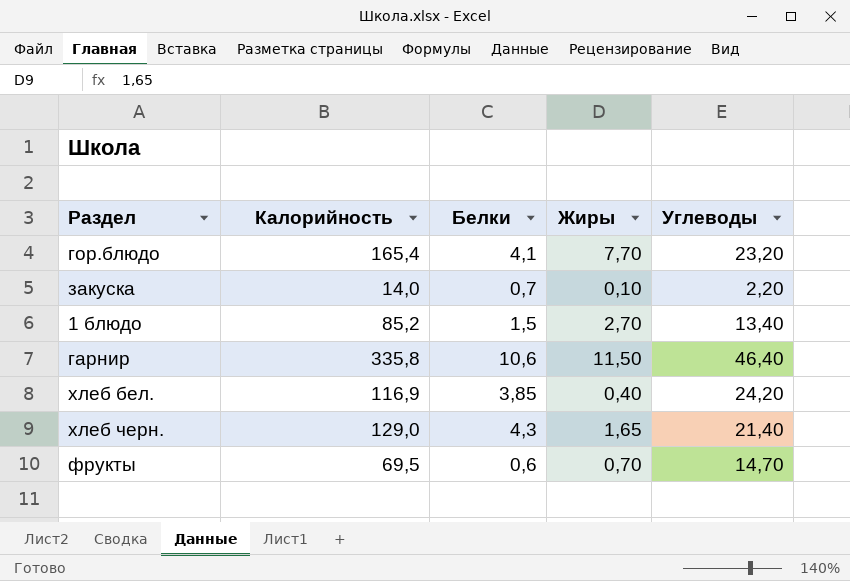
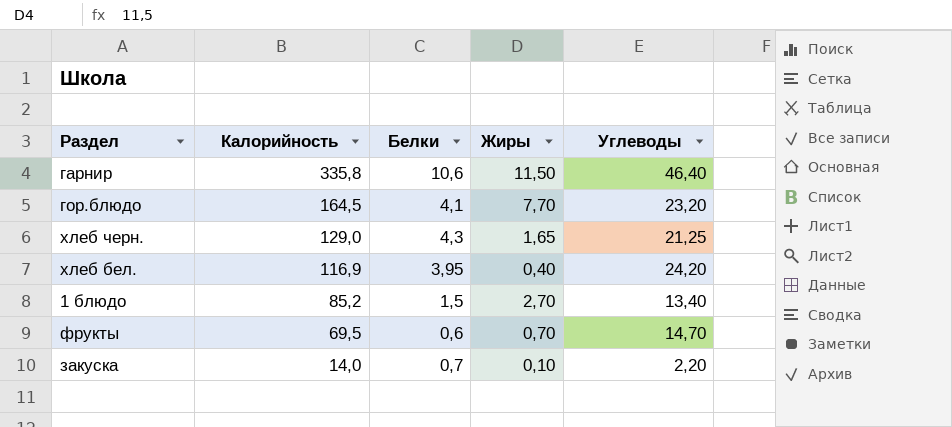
row order: none -> Калорийность descending
гор.блюдо | Калорийность: 165,4 -> 164,5
хлеб черн. | Углеводы: 21,40 -> 21,25
хлеб бел. | Белки: 3,85 -> 3,95

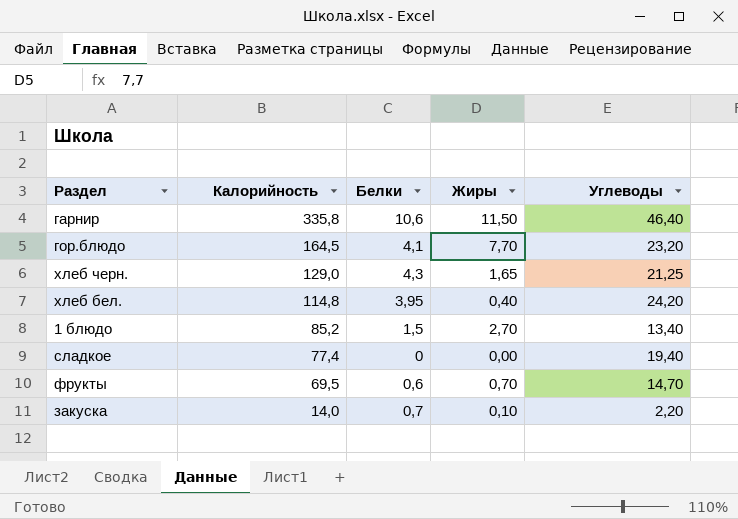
хлеб бел. | Калорийность: 116,9 -> 114,8
row сладкое: none -> 77,4 | 0 | 0,00 | 19,40

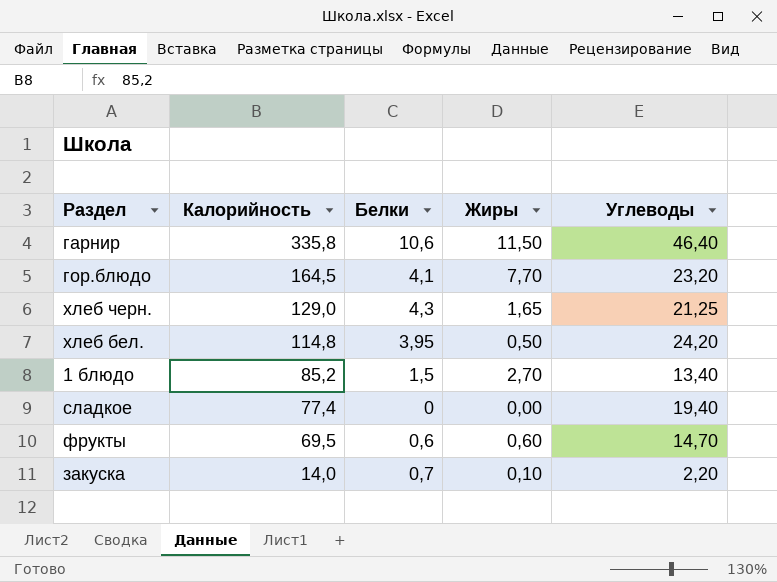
хлеб бел. | Жиры: 0,40 -> 0,50
фрукты | Жиры: 0,70 -> 0,60

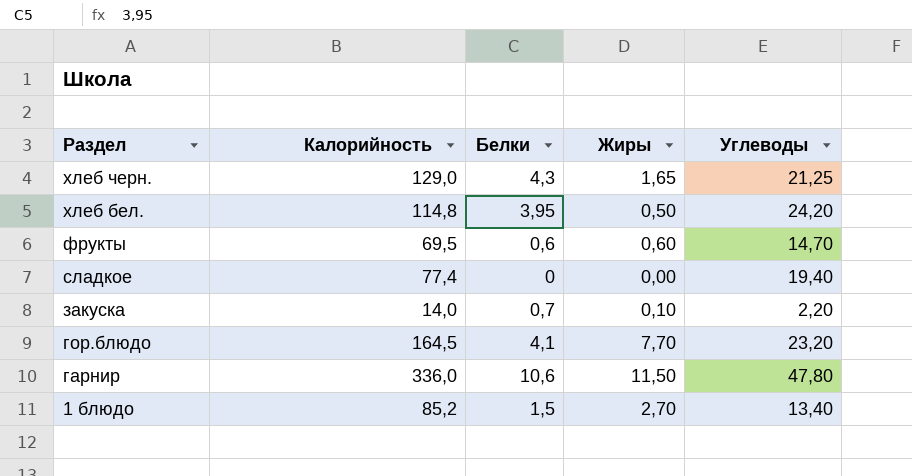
row order: Калорийность descending -> Раздел descending
гарнир | Калорийность: 335,8 -> 336,0
гарнир | Углеводы: 46,40 -> 47,80

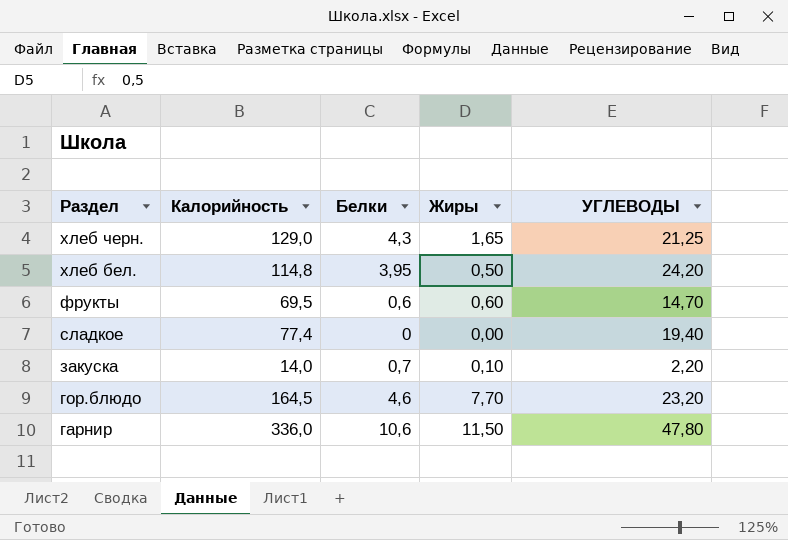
column name: Углеводы -> УГЛЕВОДЫ
row 1 блюдо: 85,2 | 1,5 | 2,70 | 13,40 -> none
гор.блюдо | Белки: 4,1 -> 4,6

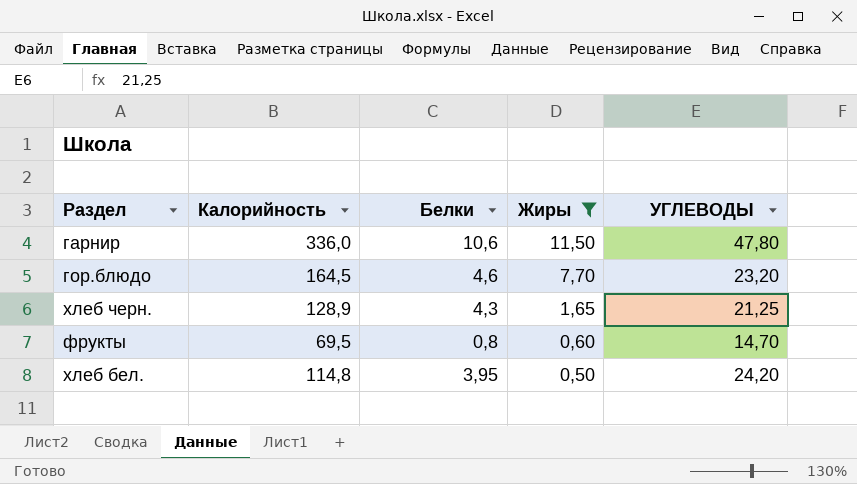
filter: none -> Жиры >= 0,50
row order: Раздел descending -> Жиры descending
хлеб черн. | Калорийность: 129,0 -> 128,9
фрукты | Белки: 0,6 -> 0,8

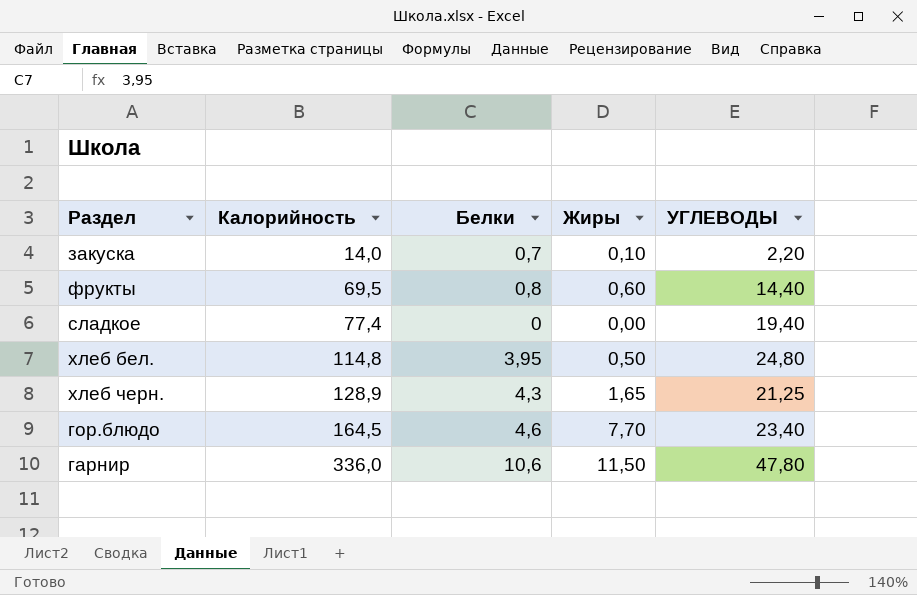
filter: Жиры >= 0,50 -> none
row order: Жиры descending -> Калорийность ascending
фрукты | УГЛЕВОДЫ: 14,70 -> 14,40
хлеб бел. | УГЛЕВОДЫ: 24,20 -> 24,80
гор.блюдо | УГЛЕВОДЫ: 23,20 -> 23,40

